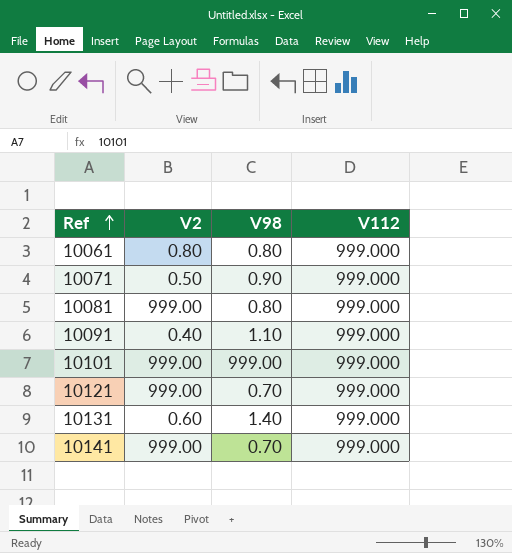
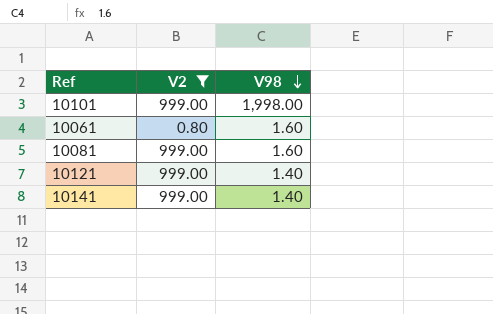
filter: none -> V2 >= 0.80
row order: Ref ascending -> V98 descending
column V112 | position: 4 -> none
10101 | V98: 999.00 -> 1,998.00
10061 | V98: 0.80 -> 1.60
10081 | V98: 0.80 -> 1.60
10121 | V98: 0.70 -> 1.40
10141 | V98: 0.70 -> 1.40

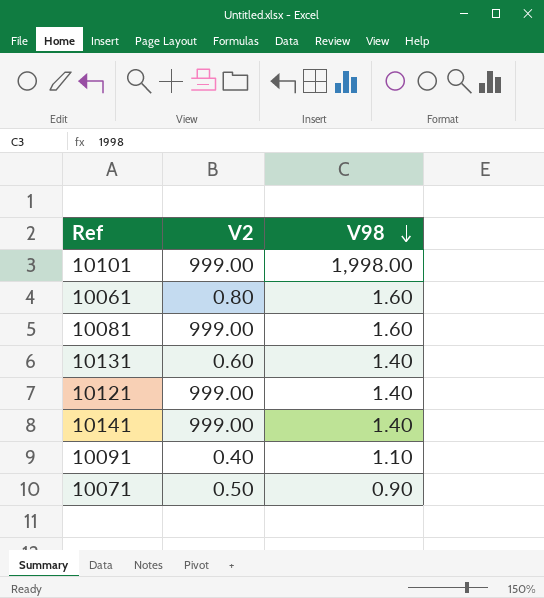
filter: V2 >= 0.80 -> none

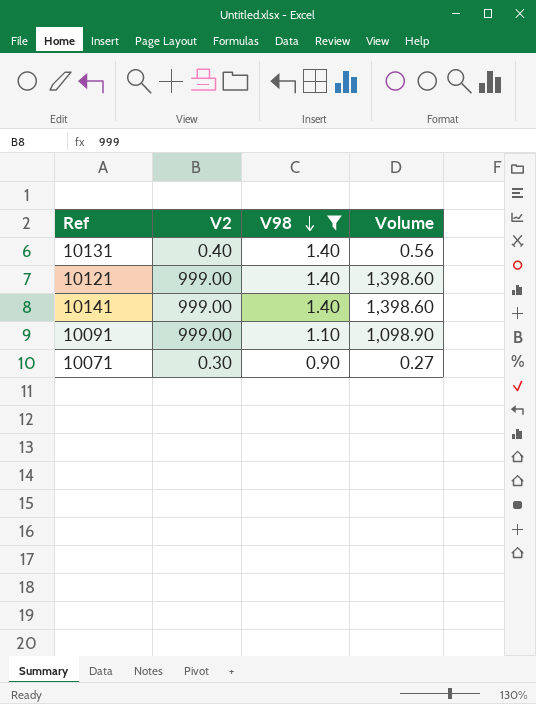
filter: none -> V98 <= 1.40
column Volume | formula: none -> [V2] * [V98]
10131 | V2: 0.60 -> 0.40
10091 | V2: 0.40 -> 999.00
10071 | V2: 0.50 -> 0.30

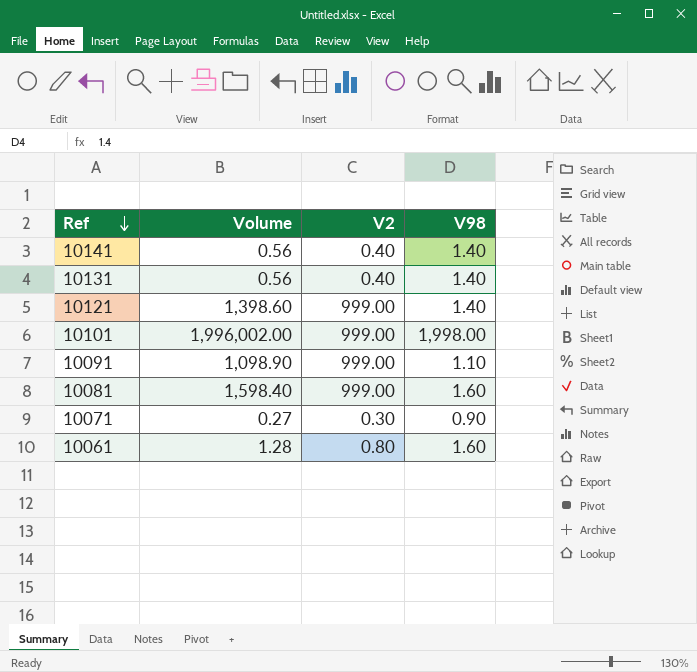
filter: V98 <= 1.40 -> none
row order: V98 descending -> Ref descending
column Volume | position: 4 -> 2
10141 | Volume: 1,398.60 -> 0.56
10141 | V2: 999.00 -> 0.40

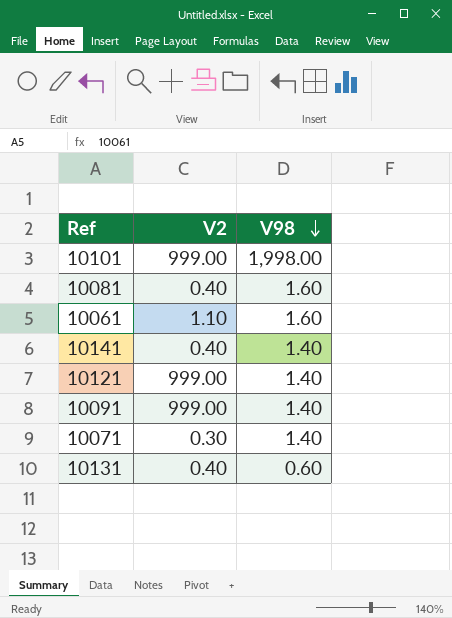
row order: Ref descending -> V98 descending
column Volume | formula: [V2] * [V98] -> none
10081 | V2: 999.00 -> 0.40
10061 | V2: 0.80 -> 1.10
10091 | V98: 1.10 -> 1.40
10071 | V98: 0.90 -> 1.40
10131 | V98: 1.40 -> 0.60

